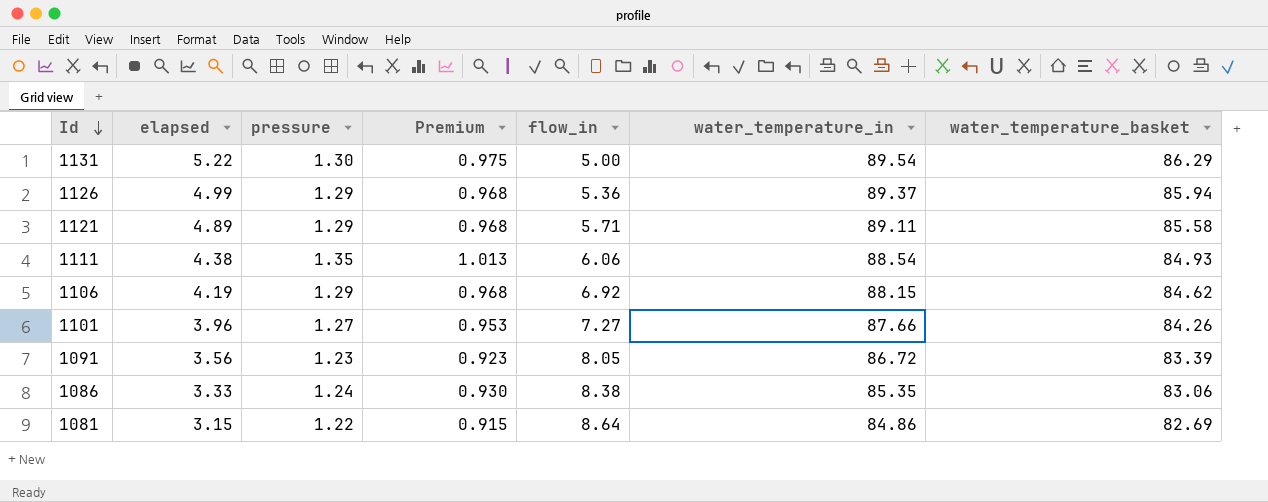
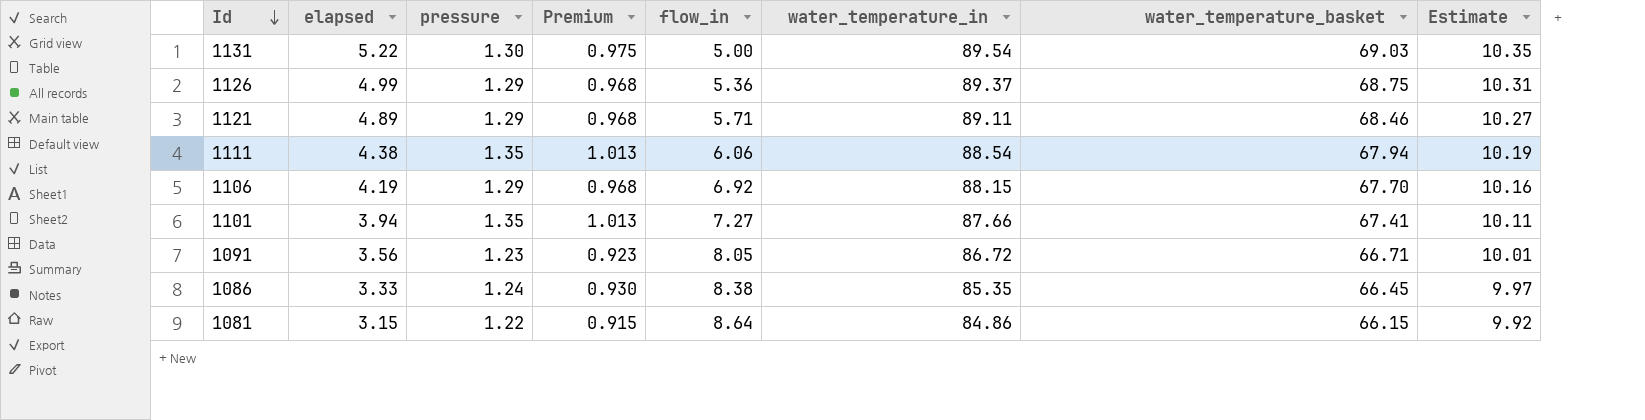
column Estimate | formula: none -> [water_temperature_basket] * 0.15
1131 | water_temperature_basket: 86.29 -> 69.03
1126 | water_temperature_basket: 85.94 -> 68.75
1121 | water_temperature_basket: 85.58 -> 68.46
1111 | water_temperature_basket: 84.93 -> 67.94
1106 | water_temperature_basket: 84.62 -> 67.70
1101 | elapsed: 3.96 -> 3.94
1101 | pressure: 1.27 -> 1.35
1101 | Premium: 0.953 -> 1.013
1101 | water_temperature_basket: 84.26 -> 67.41
1091 | water_temperature_basket: 83.39 -> 66.71
1086 | water_temperature_basket: 83.06 -> 66.45
1081 | water_temperature_basket: 82.69 -> 66.15

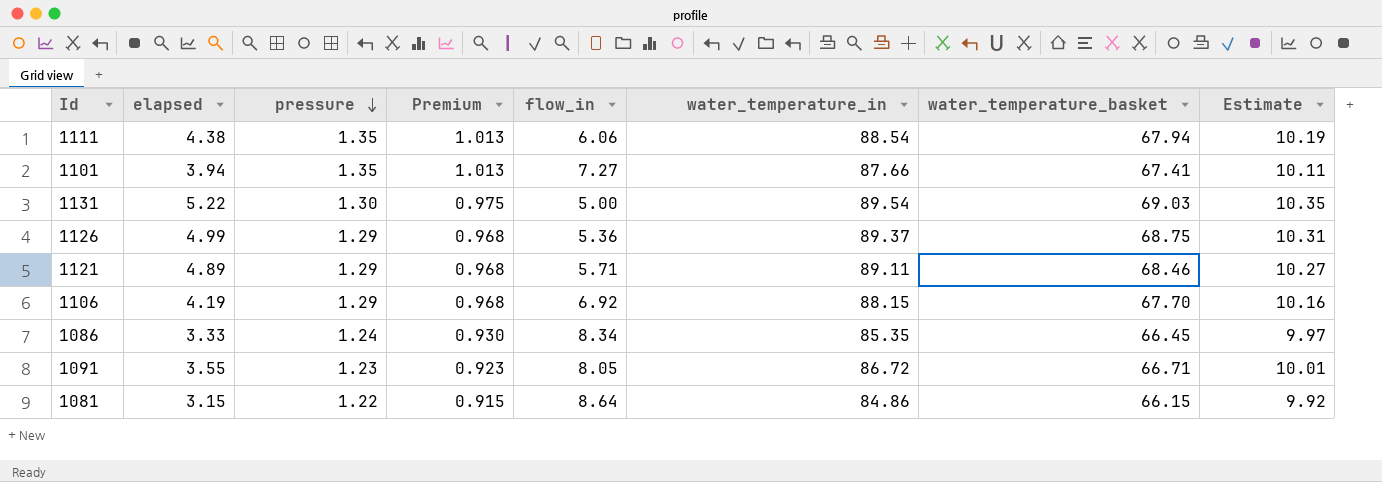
row order: Id descending -> pressure descending
1086 | flow_in: 8.38 -> 8.34
1091 | elapsed: 3.56 -> 3.55

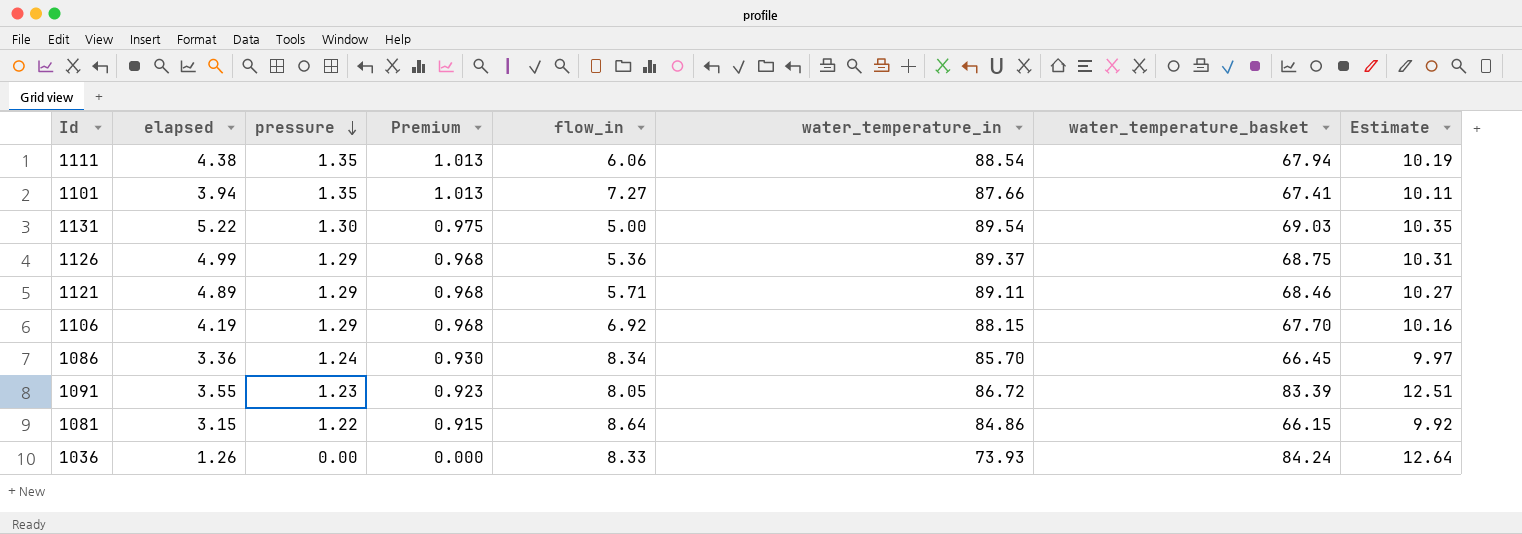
1086 | elapsed: 3.33 -> 3.36
1086 | water_temperature_in: 85.35 -> 85.70
1091 | water_temperature_basket: 66.71 -> 83.39
1091 | Estimate: 10.01 -> 12.51
row 1036: none -> 1.26 | 0.00 | 0.000 | 8.33 | 73.93 | 84.24 | 12.64

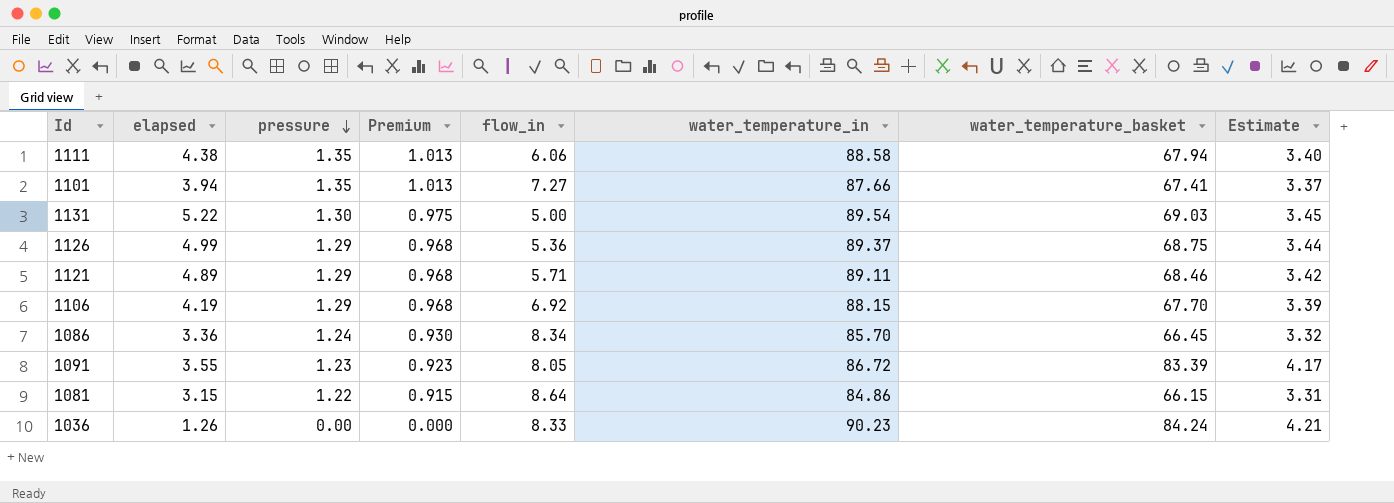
column Estimate | formula: [water_temperature_basket] * 0.15 -> [water_temperature_basket] * 0.05
1111 | water_temperature_in: 88.54 -> 88.58
1036 | water_temperature_in: 73.93 -> 90.23

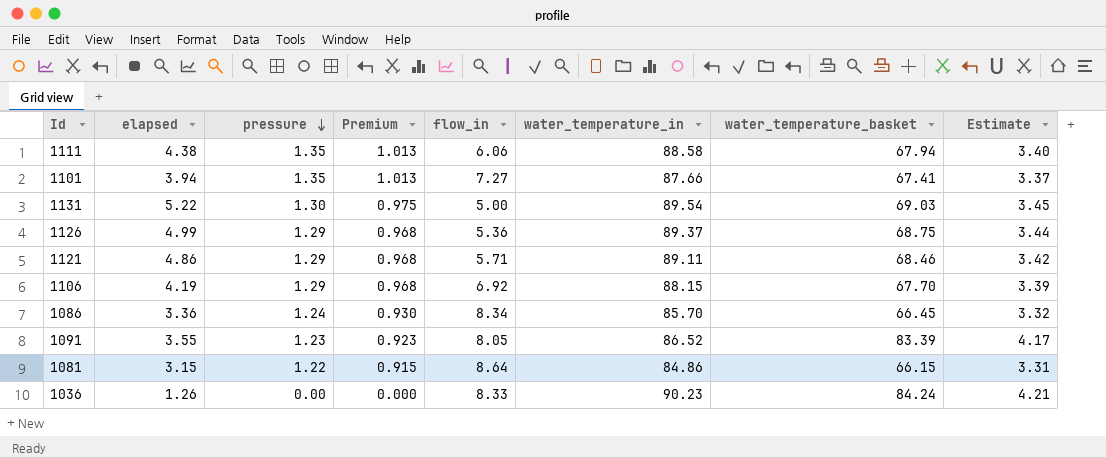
1121 | elapsed: 4.89 -> 4.86
1091 | water_temperature_in: 86.72 -> 86.52

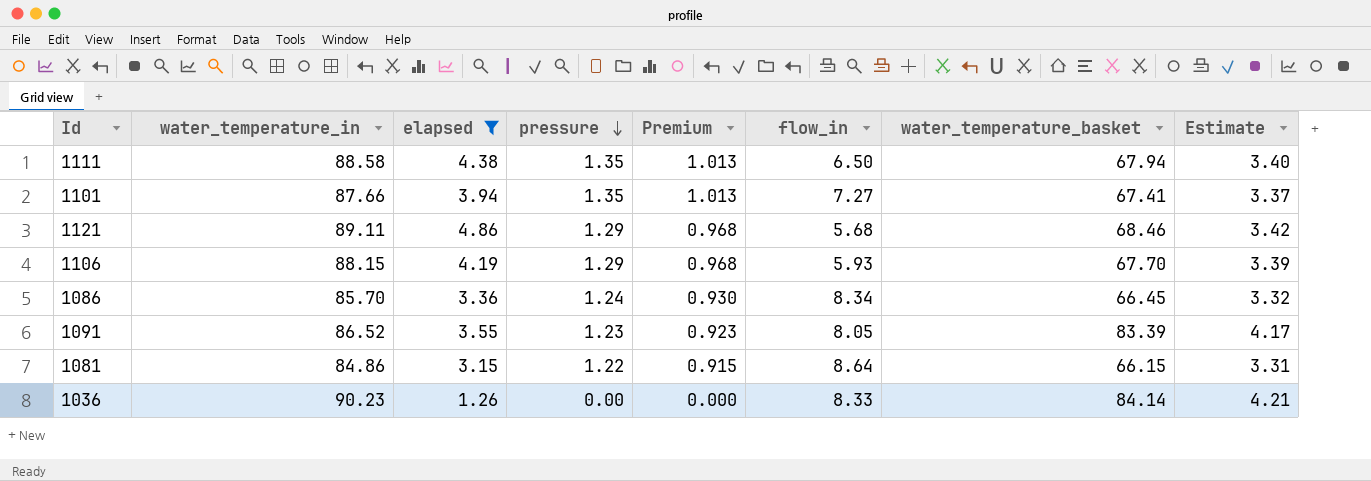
filter: none -> elapsed <= 4.86
column water_temperature_in | position: 6 -> 2
1111 | flow_in: 6.06 -> 6.50
1121 | flow_in: 5.71 -> 5.68
1106 | flow_in: 6.92 -> 5.93
1036 | water_temperature_basket: 84.24 -> 84.14

